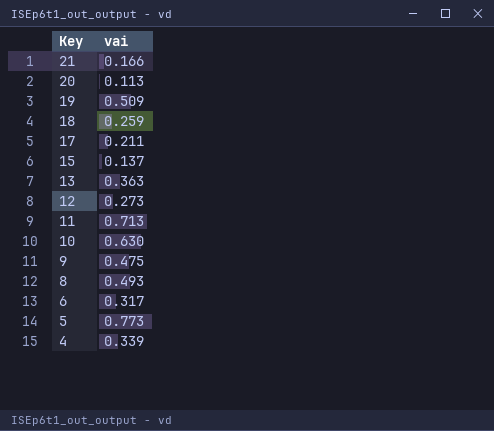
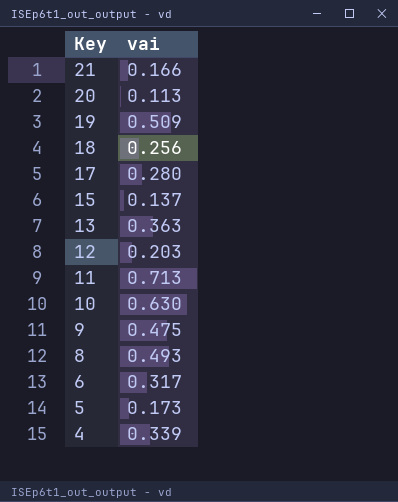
18 | vai: 0.259 -> 0.256
17 | vai: 0.211 -> 0.280
12 | vai: 0.273 -> 0.203
5 | vai: 0.773 -> 0.173

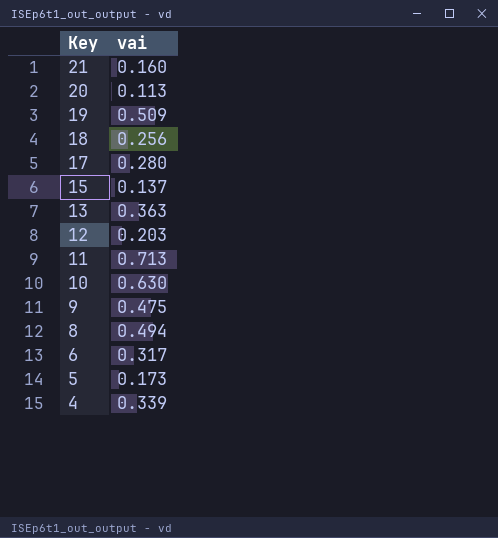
21 | vai: 0.166 -> 0.160
8 | vai: 0.493 -> 0.494

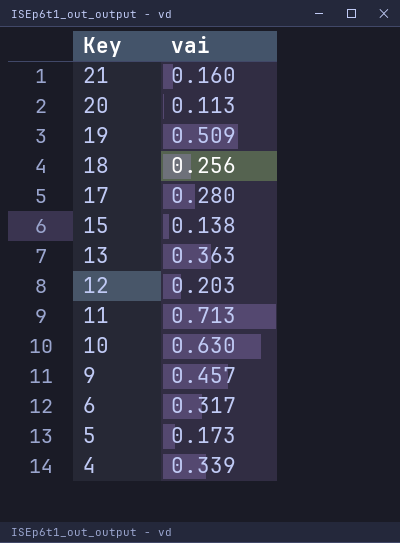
row 8: 0.494 -> none
15 | vai: 0.137 -> 0.138
9 | vai: 0.475 -> 0.457

